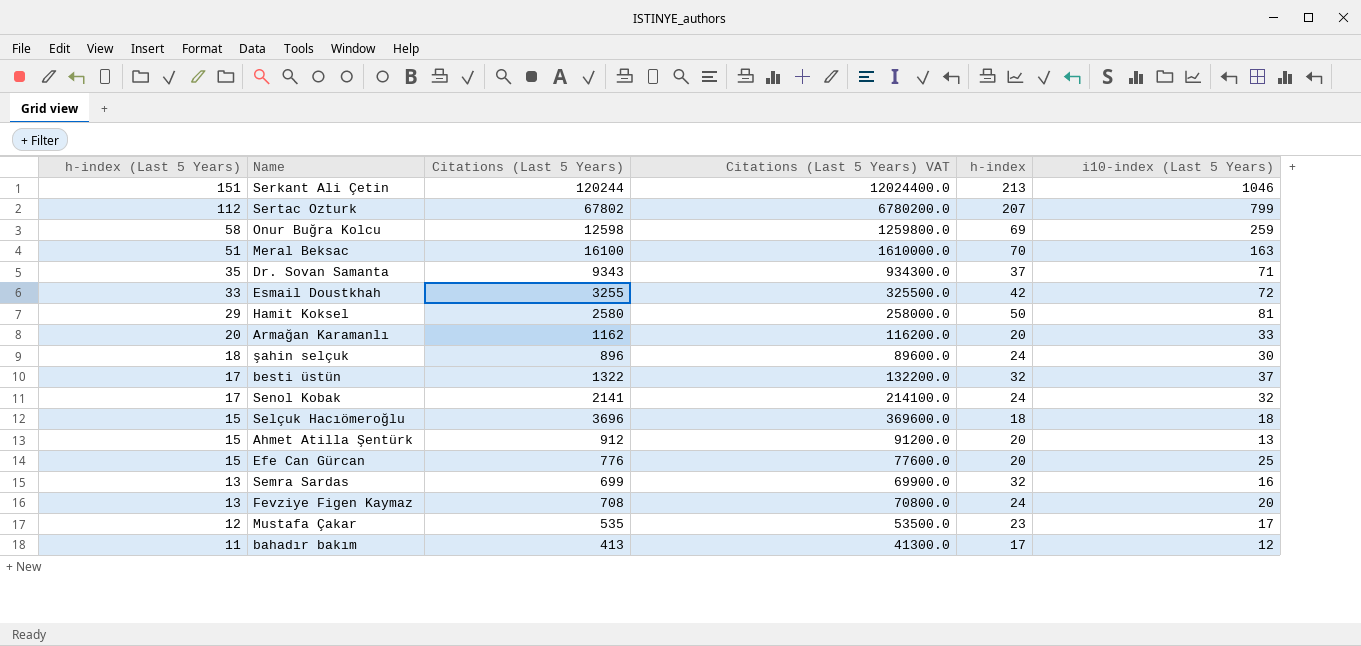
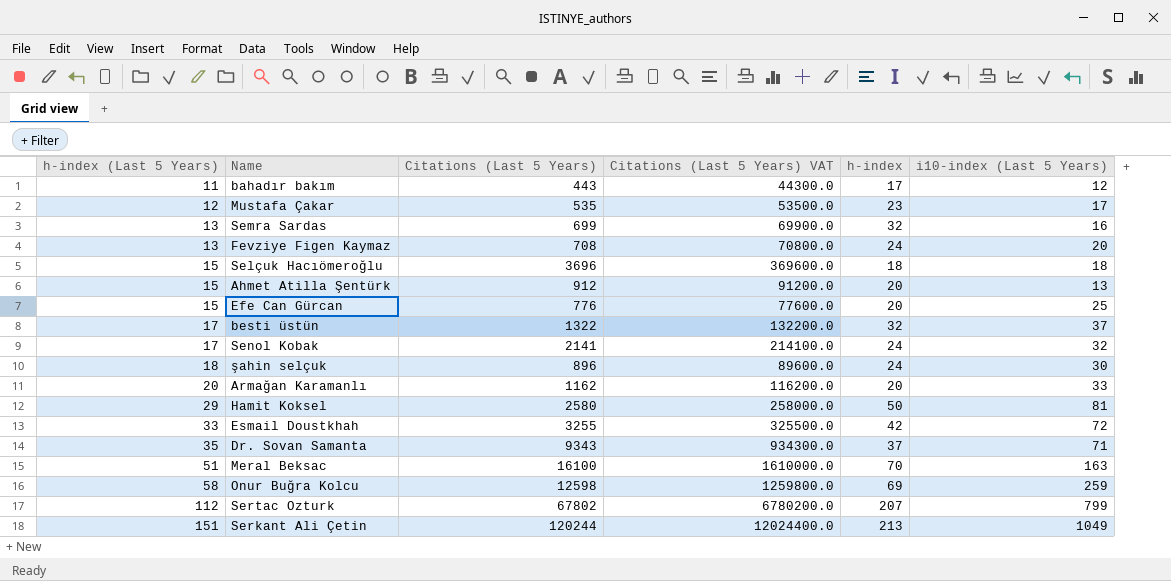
row order: h-index (Last 5 Years) descending -> h-index (Last 5 Years) ascending
bahadır bakım | Citations (Last 5 Years): 413 -> 443
bahadır bakım | Citations (Last 5 Years) VAT: 41300.0 -> 44300.0
Serkant Ali Çetin | i10-index (Last 5 Years): 1046 -> 1049

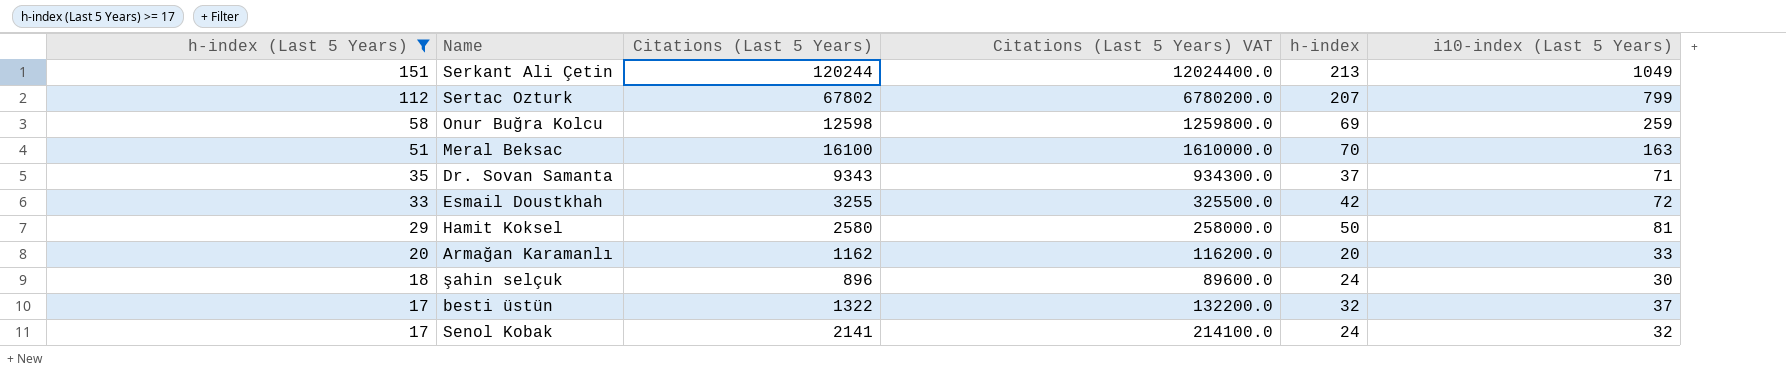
filter: none -> h-index (Last 5 Years) >= 17
row order: h-index (Last 5 Years) ascending -> h-index (Last 5 Years) descending

